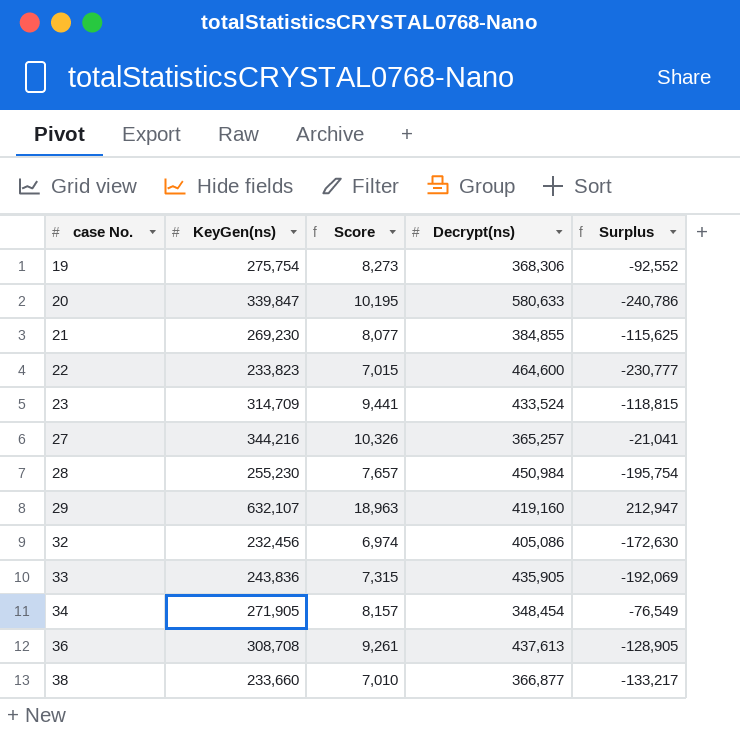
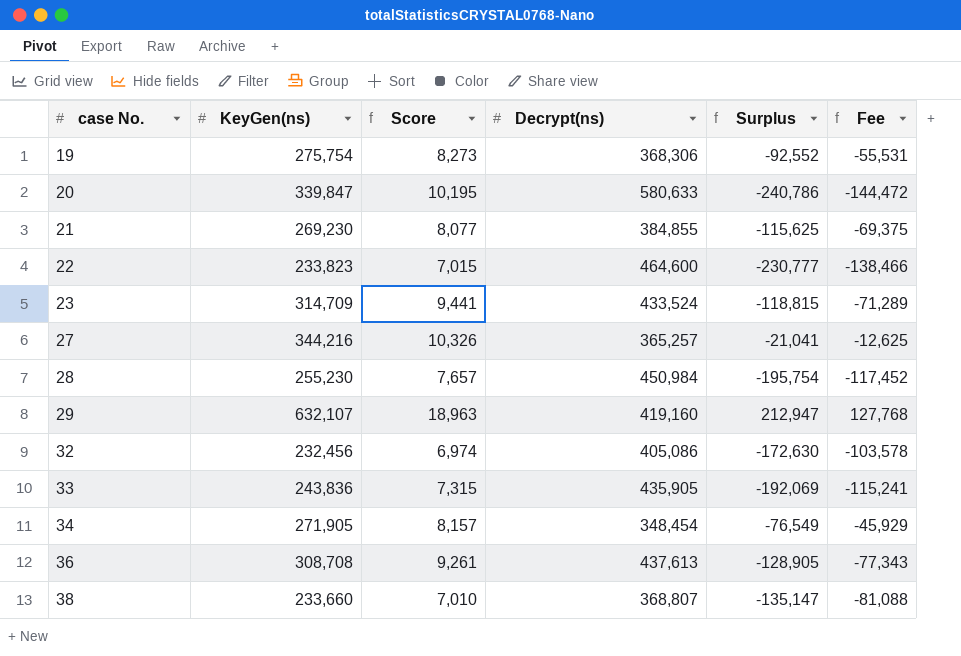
column Fee | formula: none -> [Surplus] * 0.6
38 | Decrypt(ns): 366,877 -> 368,807
38 | Surplus: -133,217 -> -135,147

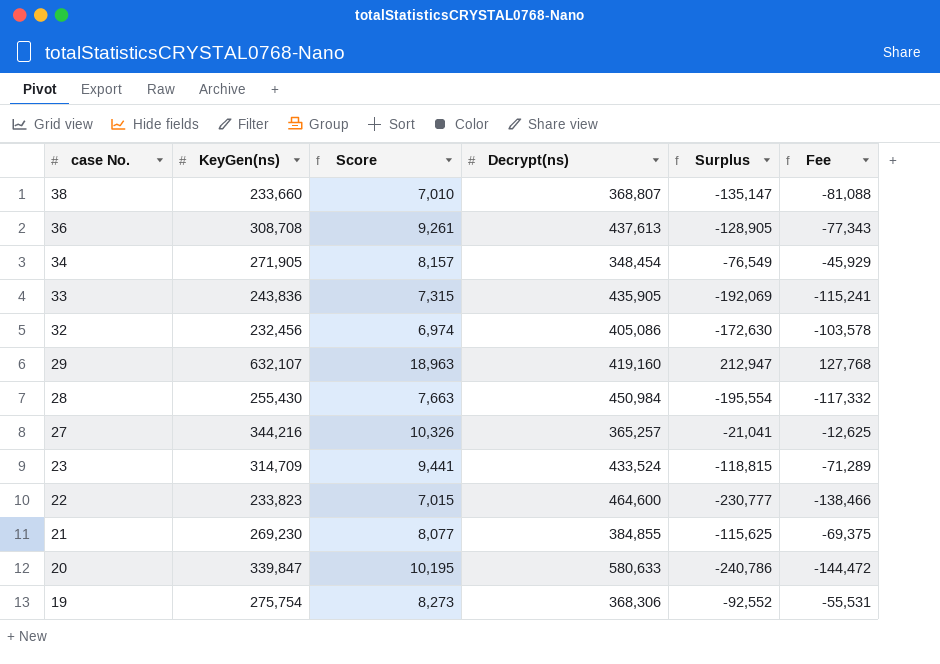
row order: case No. ascending -> case No. descending
28 | KeyGen(ns): 255,230 -> 255,430
28 | Score: 7,657 -> 7,663
28 | Surplus: -195,754 -> -195,554
28 | Fee: -117,452 -> -117,332

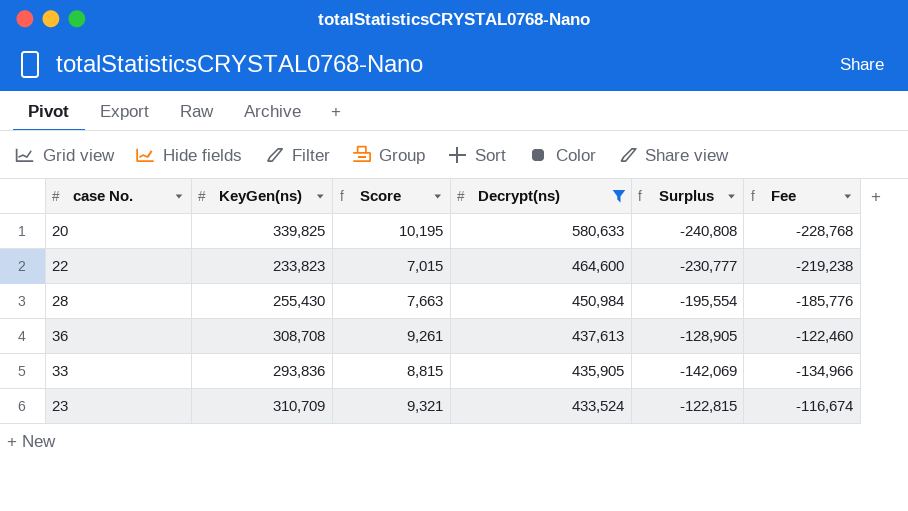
filter: none -> Decrypt(ns) >= 433,524
row order: case No. descending -> Decrypt(ns) descending
column Fee | formula: [Surplus] * 0.6 -> [Surplus] * 0.95
20 | KeyGen(ns): 339,847 -> 339,825
20 | Surplus: -240,786 -> -240,808
33 | KeyGen(ns): 243,836 -> 293,836
33 | Score: 7,315 -> 8,815
33 | Surplus: -192,069 -> -142,069
23 | KeyGen(ns): 314,709 -> 310,709
23 | Score: 9,441 -> 9,321
23 | Surplus: -118,815 -> -122,815

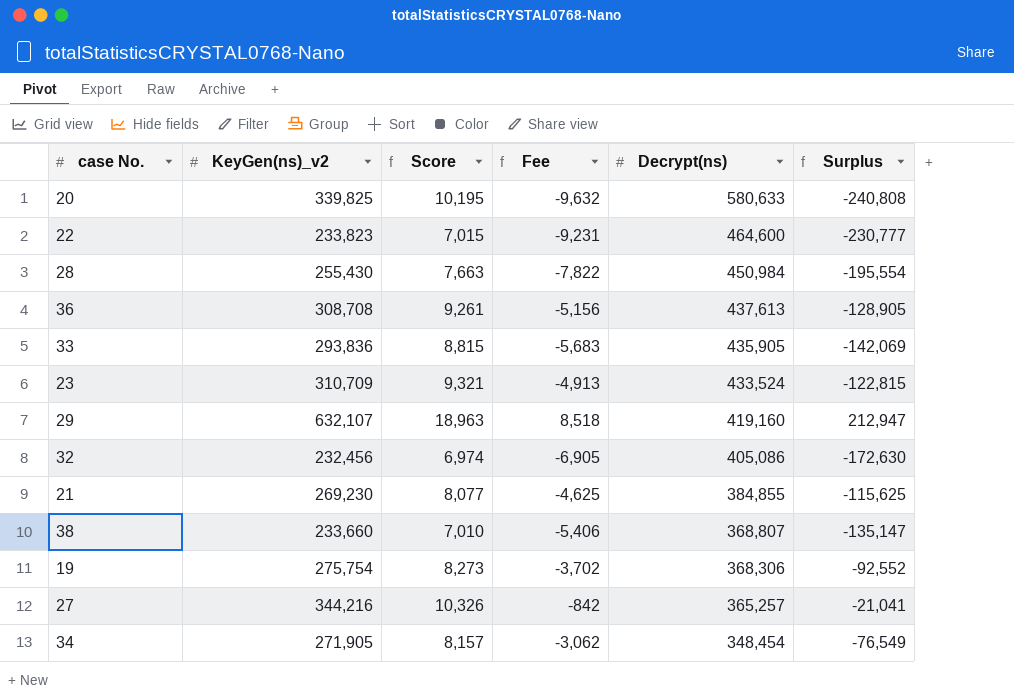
filter: Decrypt(ns) >= 433,524 -> none
column name: KeyGen(ns) -> KeyGen(ns)_v2
column Fee | formula: [Surplus] * 0.95 -> [Surplus] * 0.04
column Fee | position: 6 -> 4

